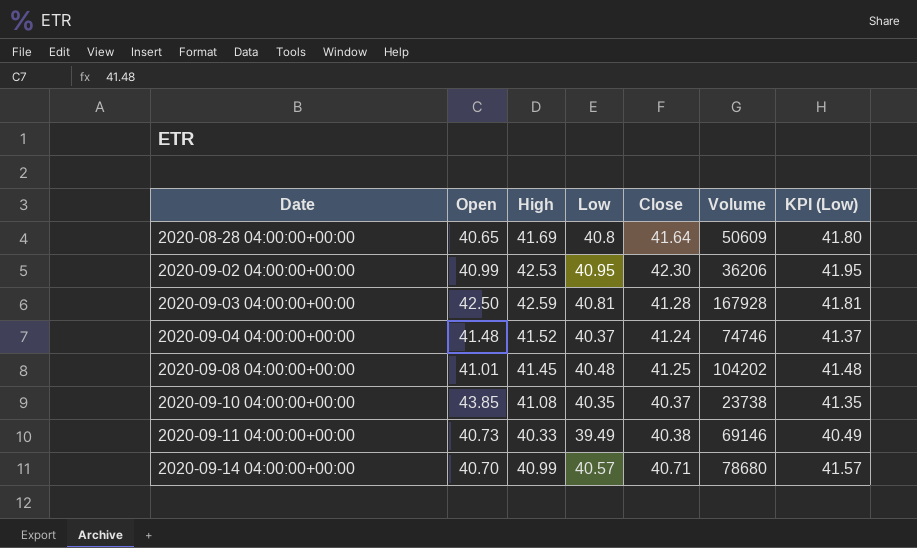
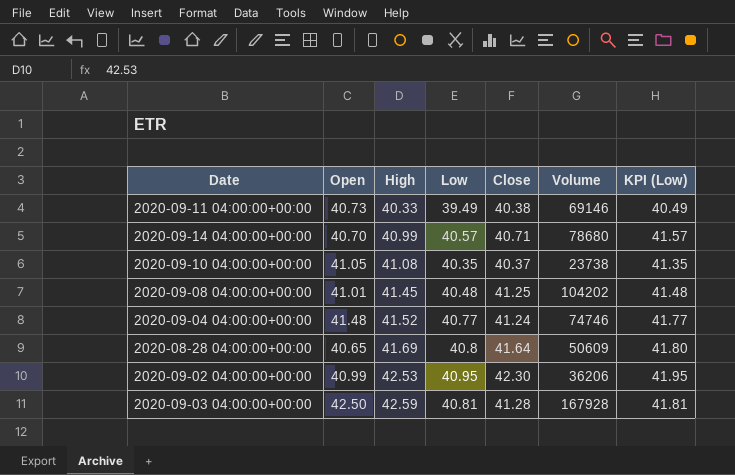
row order: Date ascending -> High ascending
2020-09-10 04:00:00+00:00 | Open: 43.85 -> 41.05
2020-09-04 04:00:00+00:00 | Low: 40.37 -> 40.77
2020-09-04 04:00:00+00:00 | KPI (Low): 41.37 -> 41.77

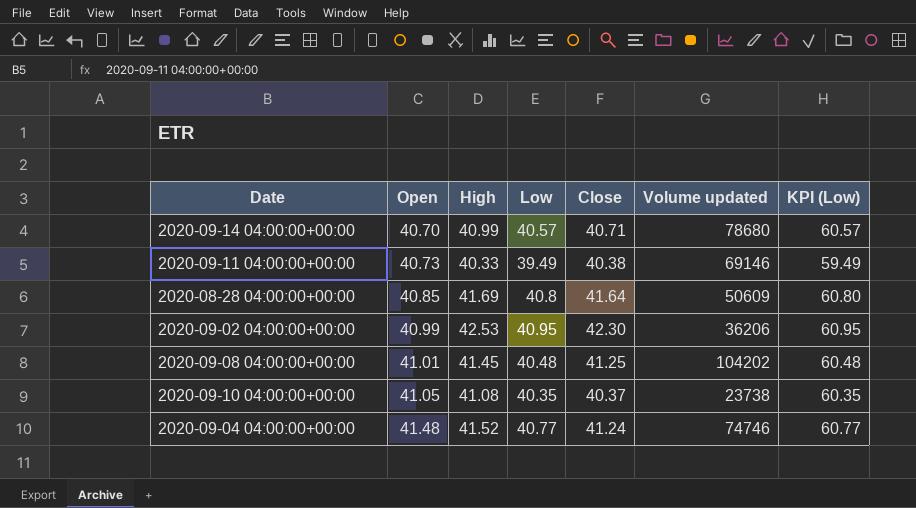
row order: High ascending -> Open ascending
column name: Volume -> Volume updated
column KPI (Low) | formula: [Low] + 1 -> [Low] + 20
row 2020-09-03 04:00:00+00:00: 42.50 | 42.59 | 40.81 | 41.28 | 167928 | 41.81 -> none
2020-08-28 04:00:00+00:00 | Open: 40.65 -> 40.85

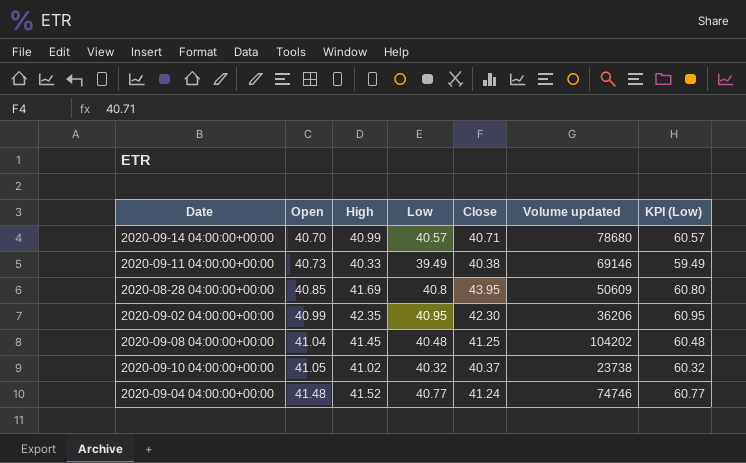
2020-08-28 04:00:00+00:00 | Close: 41.64 -> 43.95
2020-09-02 04:00:00+00:00 | High: 42.53 -> 42.35
2020-09-08 04:00:00+00:00 | Open: 41.01 -> 41.04
2020-09-10 04:00:00+00:00 | High: 41.08 -> 41.02
2020-09-10 04:00:00+00:00 | Low: 40.35 -> 40.32
2020-09-10 04:00:00+00:00 | KPI (Low): 60.35 -> 60.32

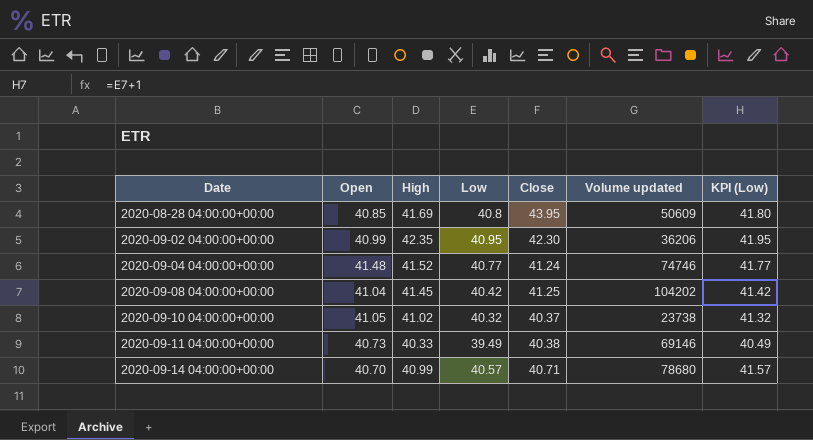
row order: Open ascending -> Date ascending
column KPI (Low) | formula: [Low] + 20 -> [Low] + 1
2020-09-08 04:00:00+00:00 | Low: 40.48 -> 40.42

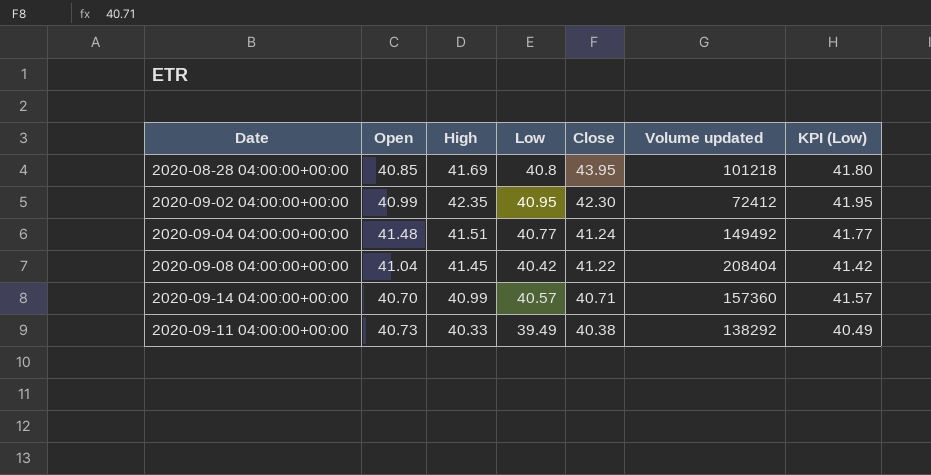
row order: Date ascending -> Close descending
row 2020-09-10 04:00:00+00:00: 41.05 | 41.02 | 40.32 | 40.37 | 23738 | 41.32 -> none
2020-08-28 04:00:00+00:00 | Volume updated: 50609 -> 101218
2020-09-02 04:00:00+00:00 | Volume updated: 36206 -> 72412
2020-09-04 04:00:00+00:00 | High: 41.52 -> 41.51
2020-09-04 04:00:00+00:00 | Volume updated: 74746 -> 149492
2020-09-08 04:00:00+00:00 | Close: 41.25 -> 41.22
2020-09-08 04:00:00+00:00 | Volume updated: 104202 -> 208404
2020-09-14 04:00:00+00:00 | Volume updated: 78680 -> 157360
2020-09-11 04:00:00+00:00 | Volume updated: 69146 -> 138292

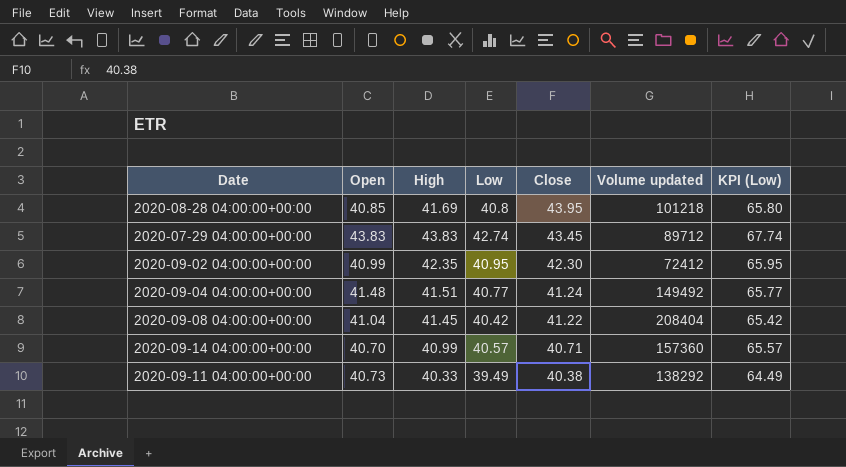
column KPI (Low) | formula: [Low] + 1 -> [Low] + 25
row 2020-07-29 04:00:00+00:00: none -> 43.83 | 43.83 | 42.74 | 43.45 | 89712 | 67.74

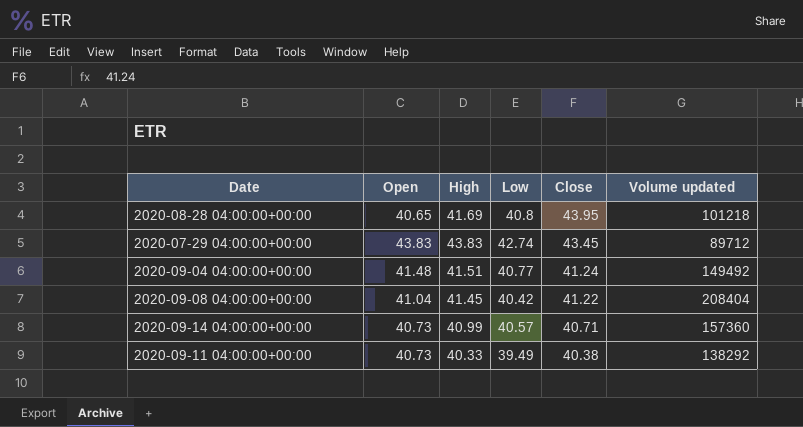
column KPI (Low) | formula: [Low] + 25 -> none
row 2020-09-02 04:00:00+00:00: 40.99 | 42.35 | 40.95 | 42.30 | 72412 | 65.95 -> none
2020-08-28 04:00:00+00:00 | Open: 40.85 -> 40.65
2020-09-14 04:00:00+00:00 | Open: 40.70 -> 40.73

